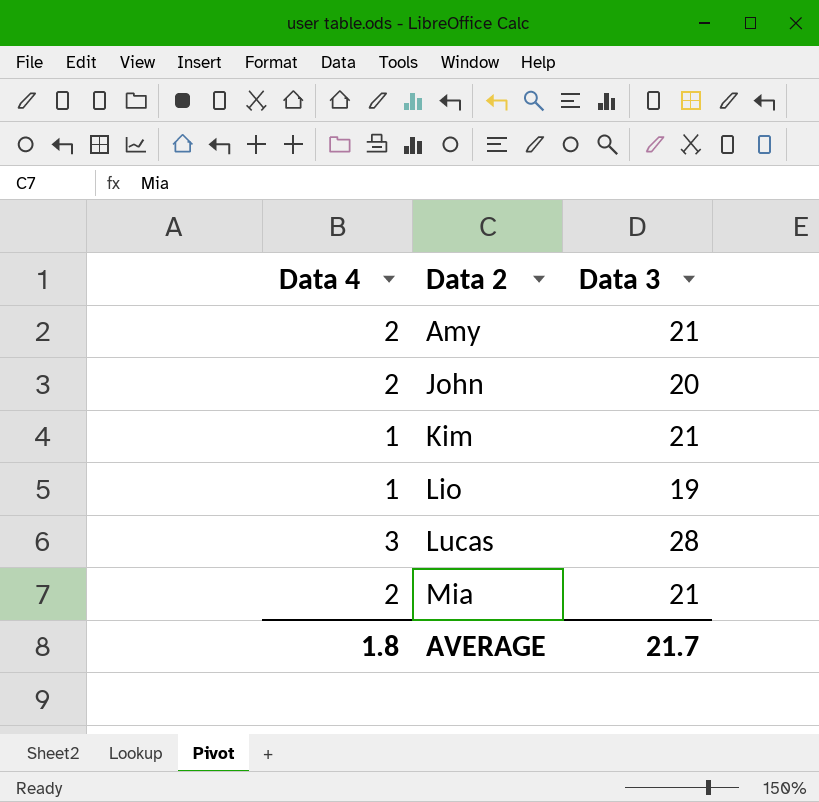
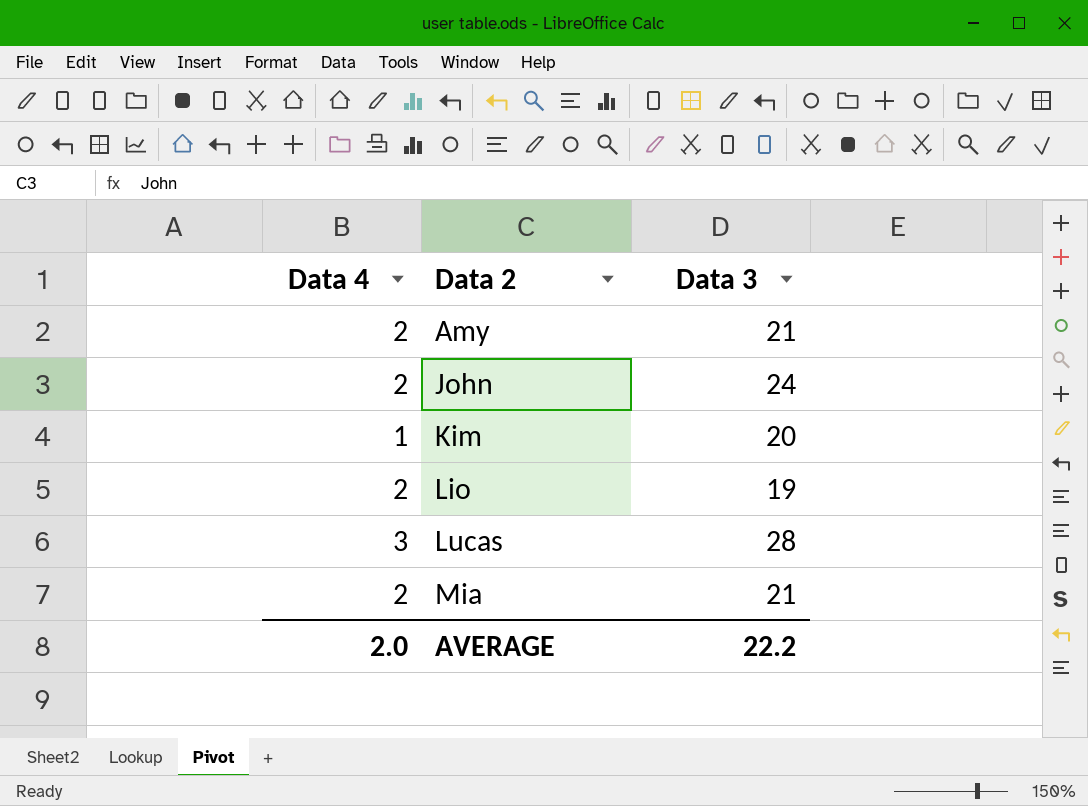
John | Data 3: 20 -> 24
Kim | Data 3: 21 -> 20
Lio | Data 4: 1 -> 2
AVERAGE | Data 4: 1.8 -> 2.0
AVERAGE | Data 3: 21.7 -> 22.2

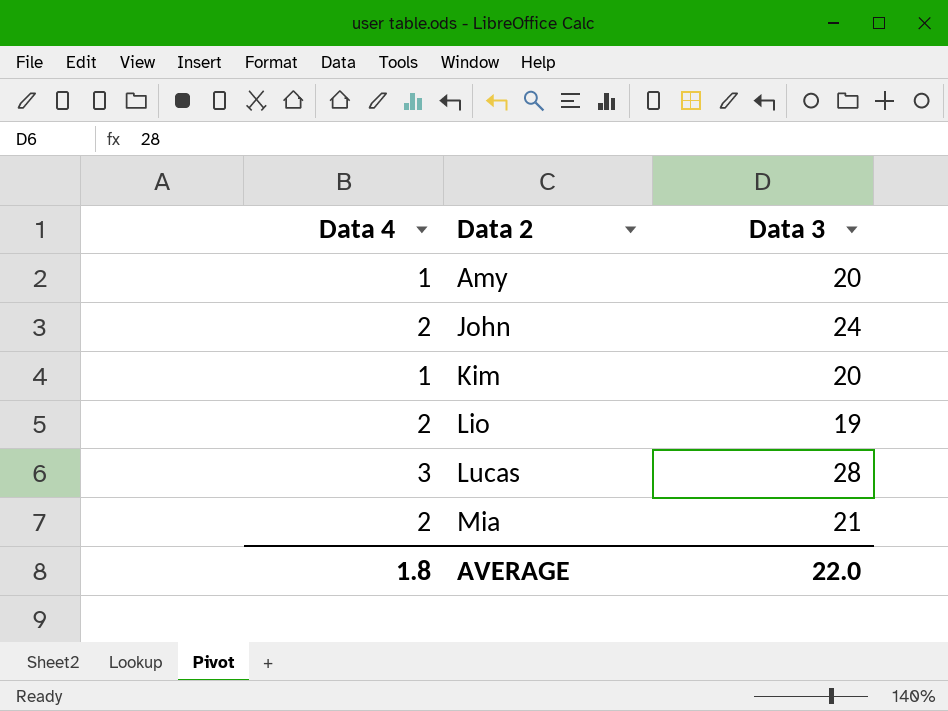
Amy | Data 4: 2 -> 1
Amy | Data 3: 21 -> 20
AVERAGE | Data 4: 2.0 -> 1.8
AVERAGE | Data 3: 22.2 -> 22.0

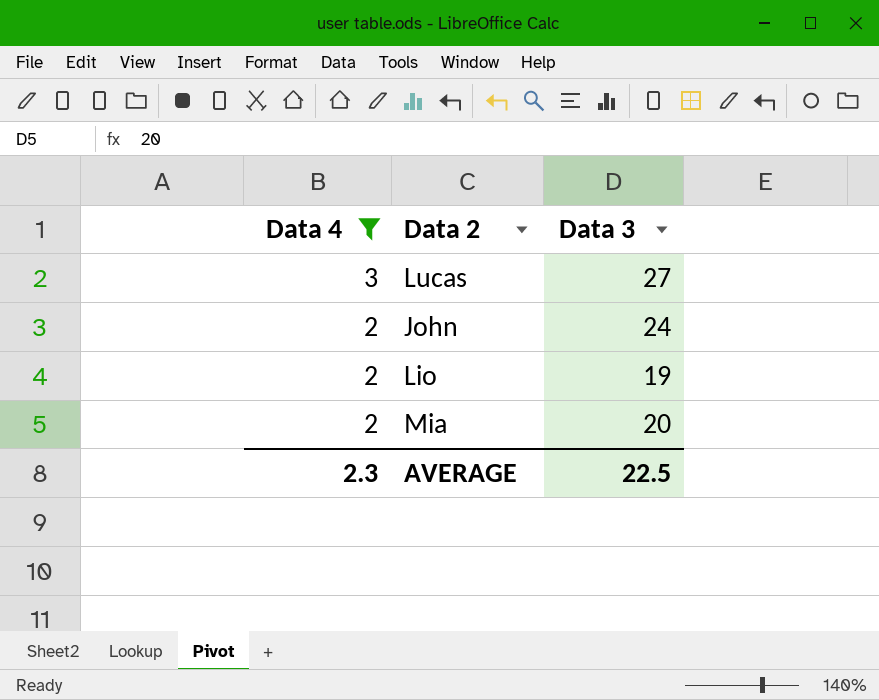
filter: none -> Data 4 != 1
row order: Data 2 ascending -> Data 4 descending
Lucas | Data 3: 28 -> 27
Mia | Data 3: 21 -> 20
AVERAGE | Data 4: 1.8 -> 2.3
AVERAGE | Data 3: 22.0 -> 22.5

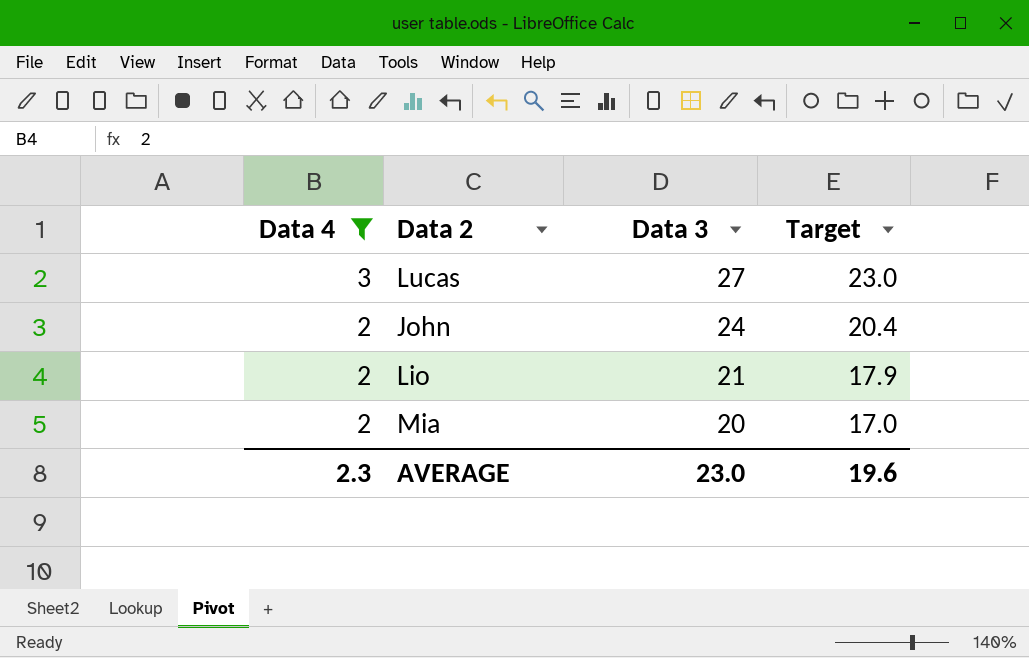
column Target | formula: none -> [Data 3] * 0.85
Lio | Data 3: 19 -> 21
AVERAGE | Data 3: 22.5 -> 23.0

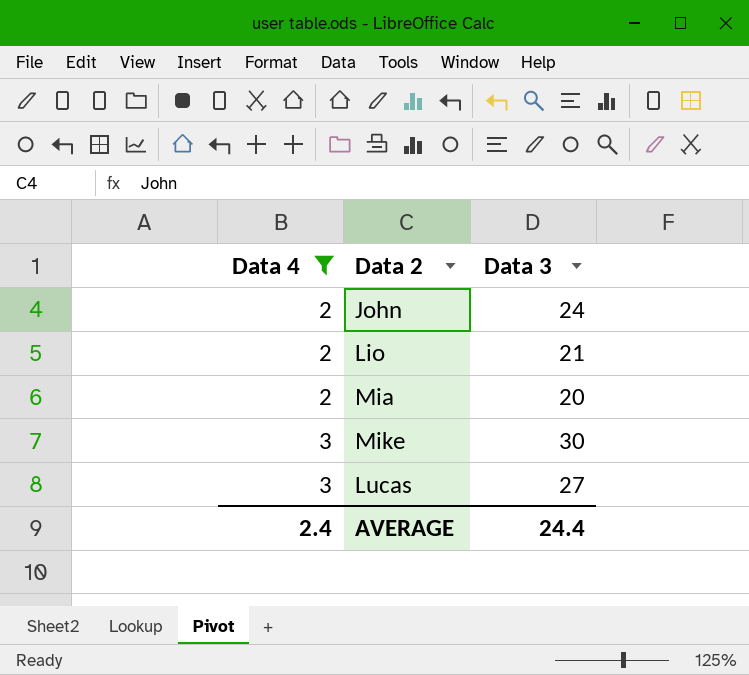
row order: Data 4 descending -> Data 4 ascending
column Target | formula: [Data 3] * 0.85 -> none
row Mike: none -> 3 | 30
AVERAGE | Data 4: 2.3 -> 2.4
AVERAGE | Data 3: 23.0 -> 24.4

